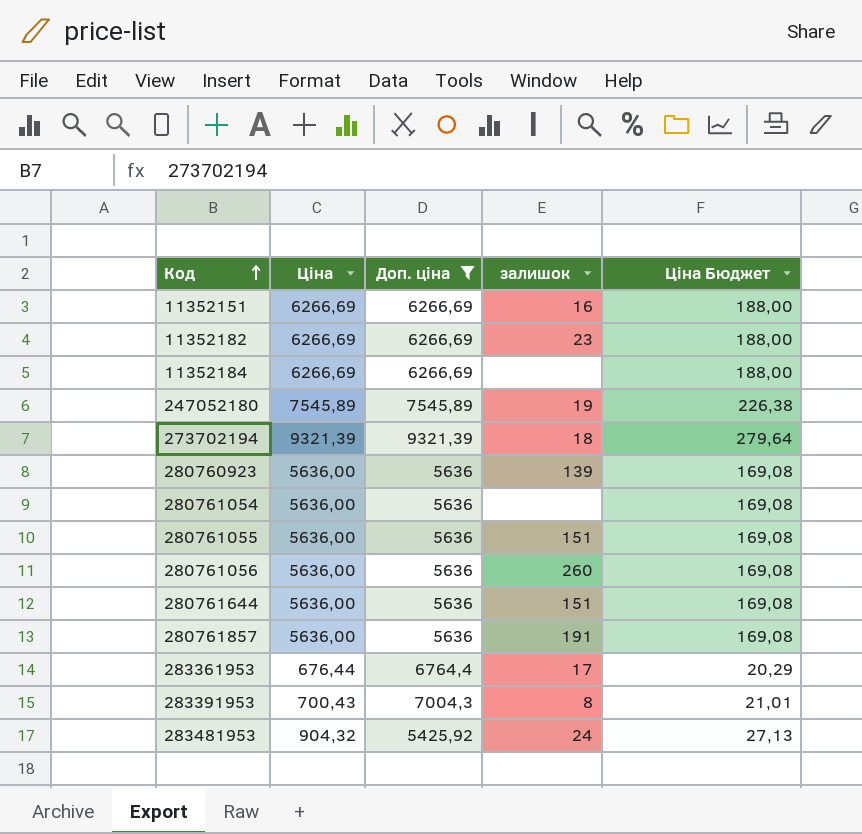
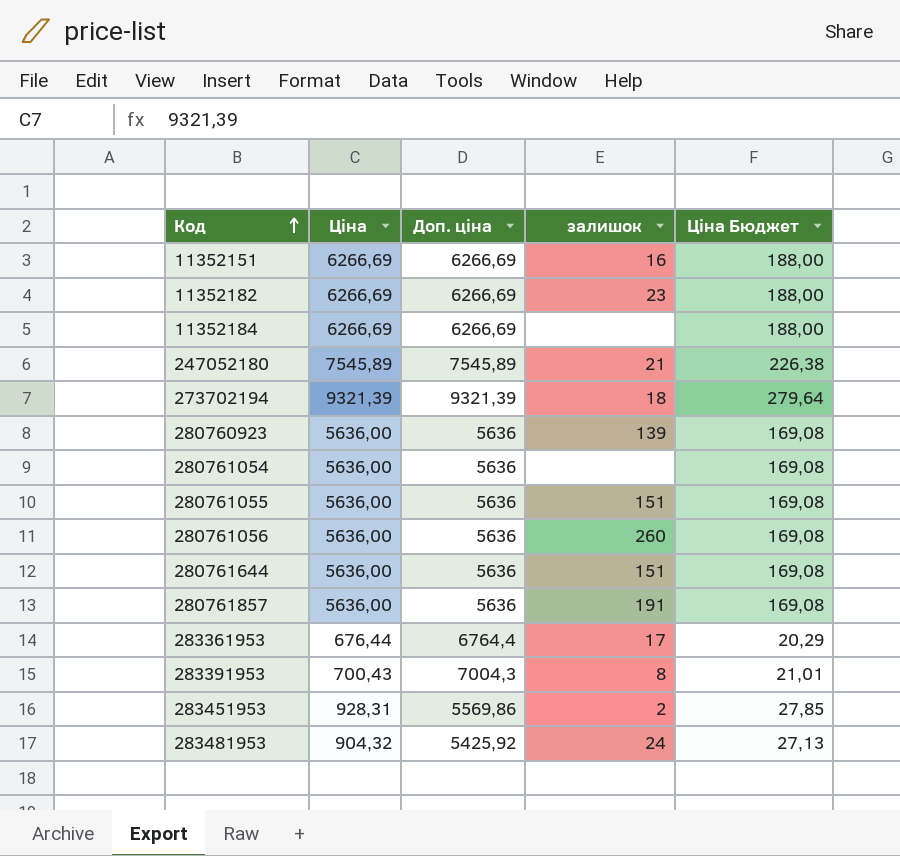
filter: Доп. ціна != 5569,86 -> none
247052180 | залишок: 19 -> 21

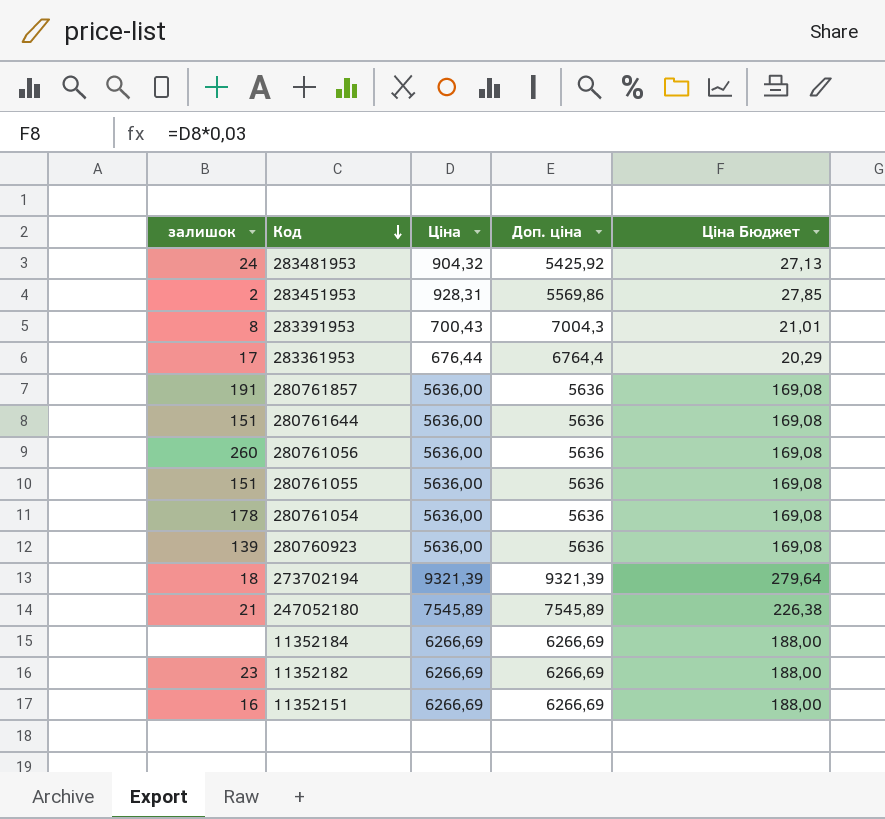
row order: Код ascending -> Код descending
column залишок | position: 4 -> 1
280761054 | залишок: none -> 178

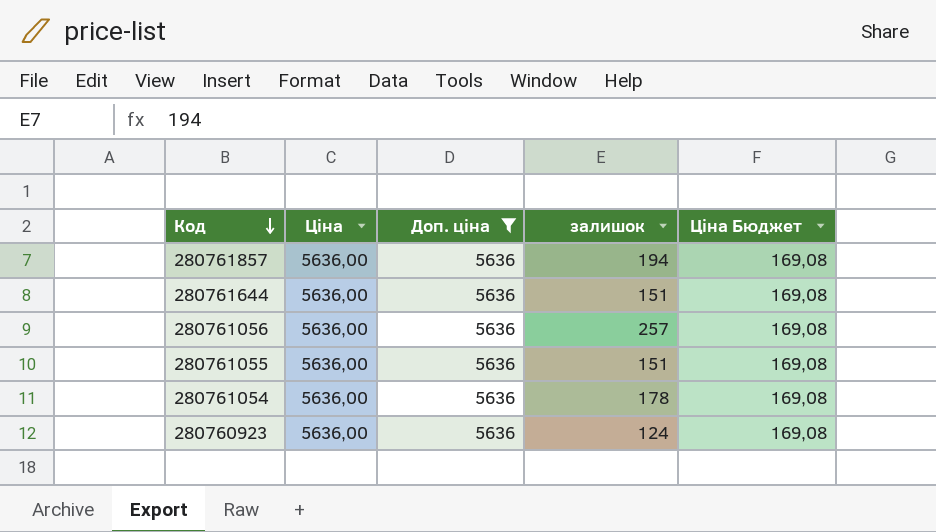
filter: none -> Доп. ціна = 5636
column залишок | position: 1 -> 4
280761857 | залишок: 191 -> 194
280761056 | залишок: 260 -> 257
280760923 | залишок: 139 -> 124

